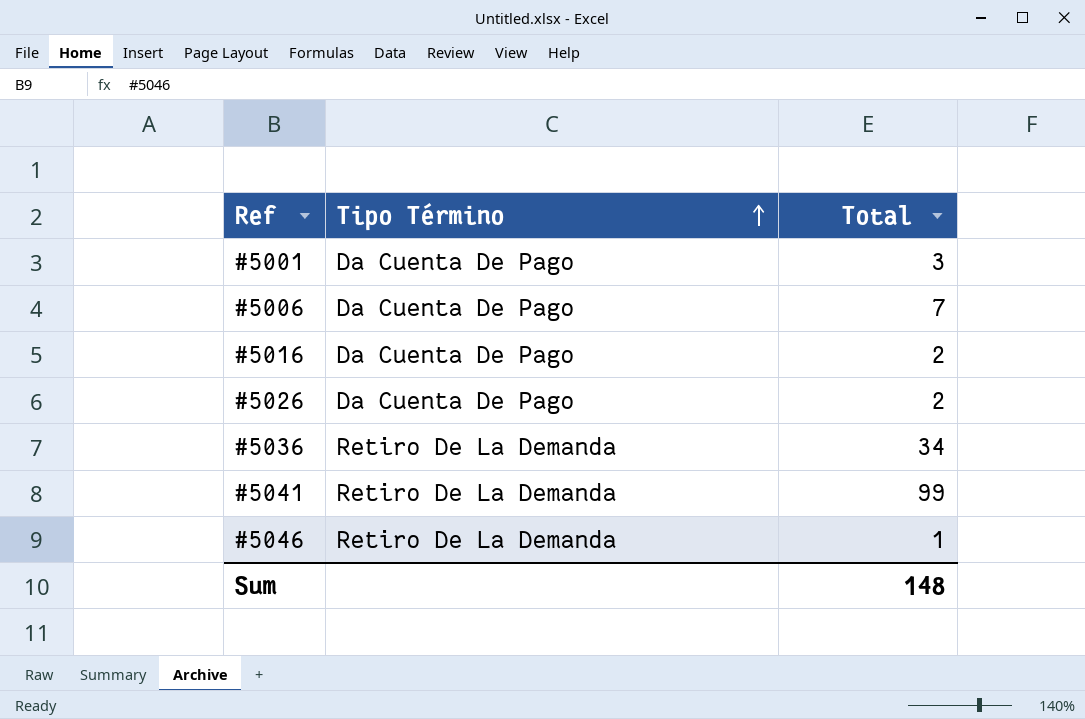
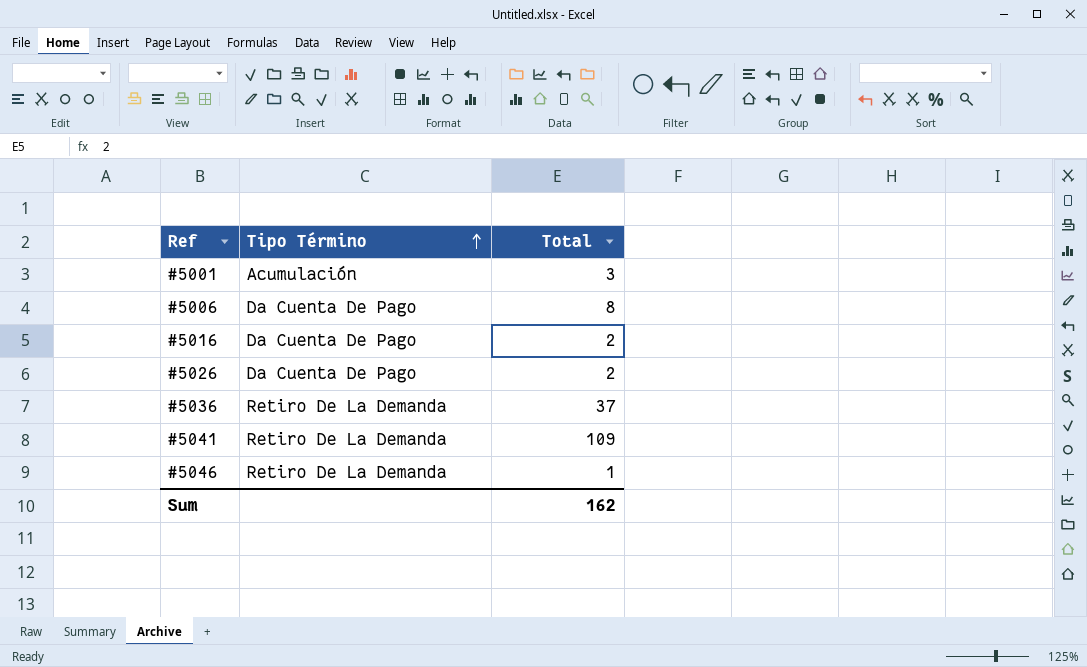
#5001 | Tipo Término: Da Cuenta De Pago -> Acumulación
#5006 | Total: 7 -> 8
#5036 | Total: 34 -> 37
#5041 | Total: 99 -> 109
Sum | Total: 148 -> 162

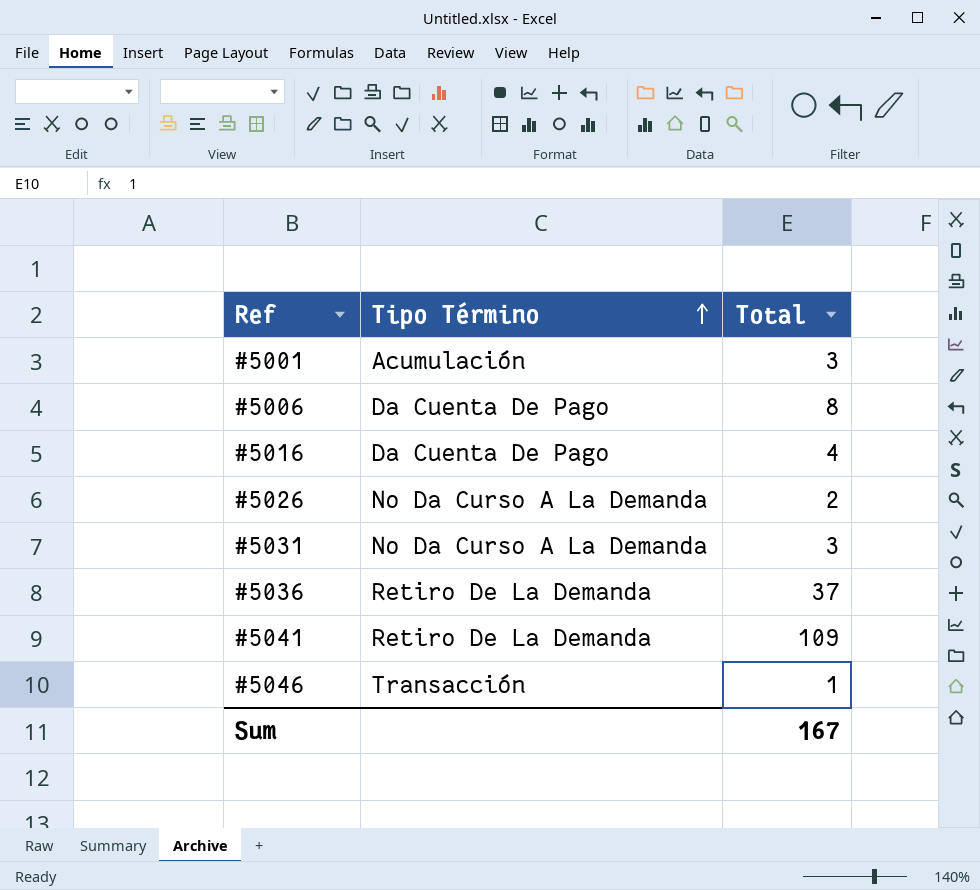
#5016 | Total: 2 -> 4
#5026 | Tipo Término: Da Cuenta De Pago -> No Da Curso A La Demanda
row #5031: none -> No Da Curso A La Demanda | 3
#5046 | Tipo Término: Retiro De La Demanda -> Transacción
Sum | Total: 162 -> 167

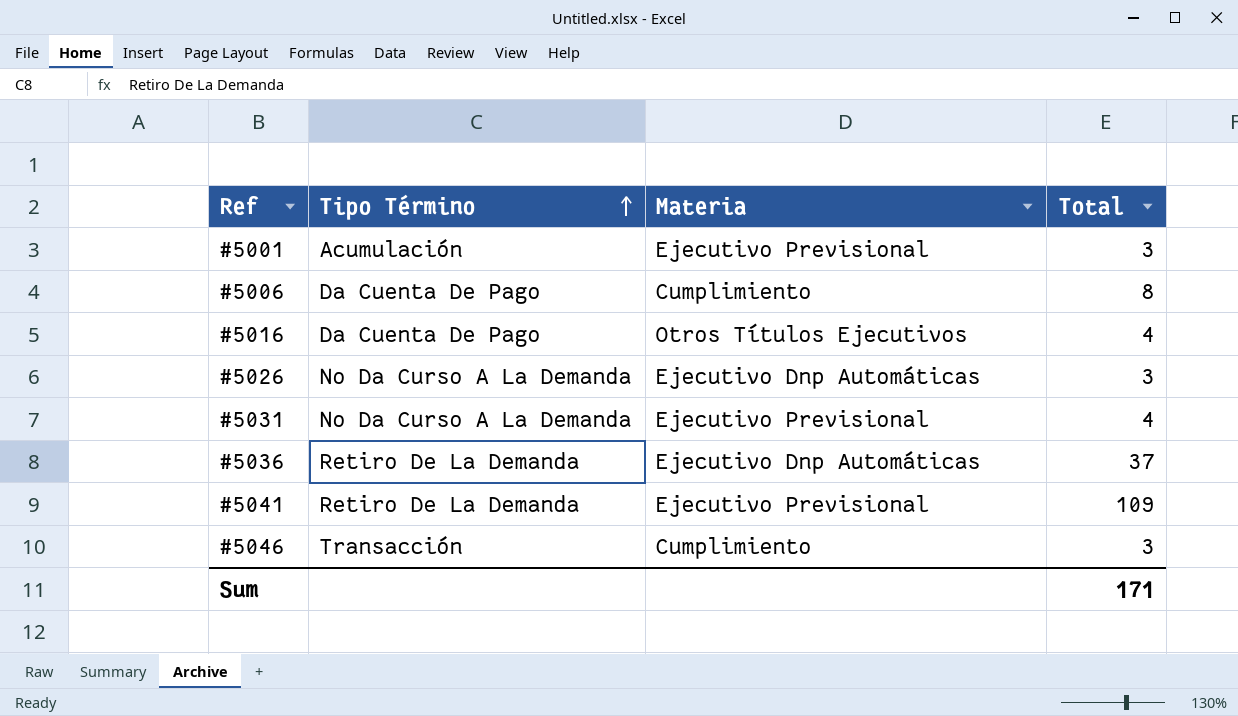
column Materia | position: none -> 3
#5026 | Total: 2 -> 3
#5031 | Total: 3 -> 4
#5046 | Total: 1 -> 3
Sum | Total: 167 -> 171

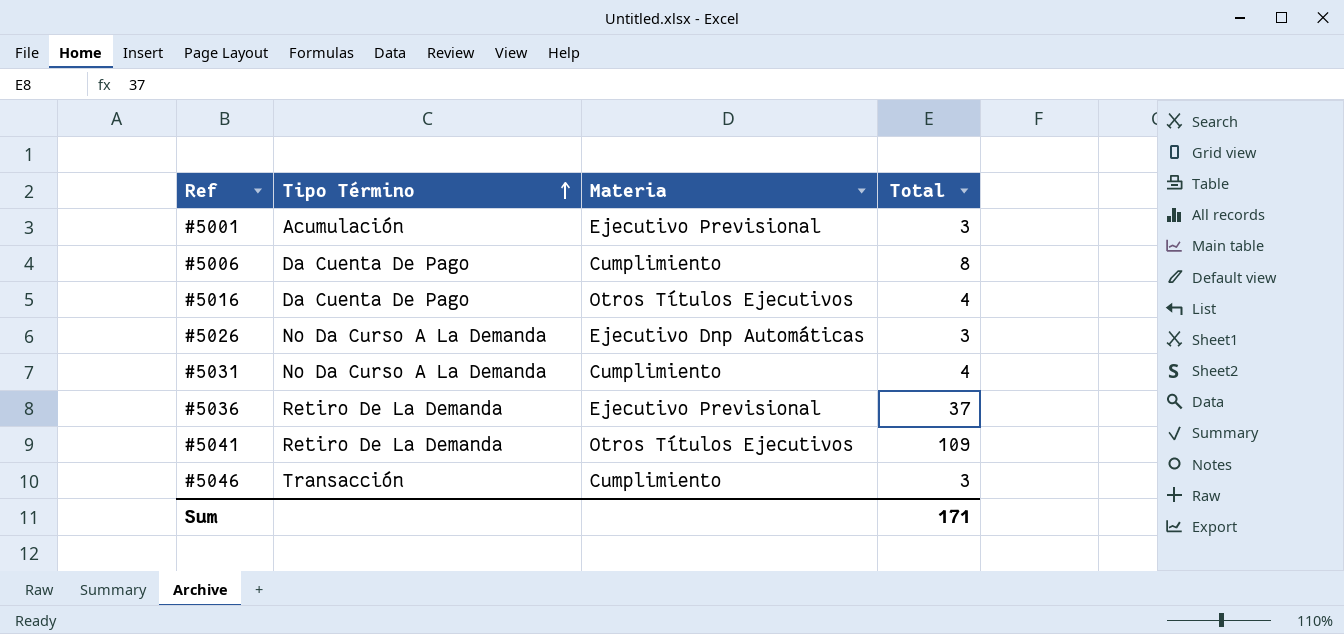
#5031 | Materia: Ejecutivo Previsional -> Cumplimiento
#5036 | Materia: Ejecutivo Dnp Automáticas -> Ejecutivo Previsional
#5041 | Materia: Ejecutivo Previsional -> Otros Títulos Ejecutivos

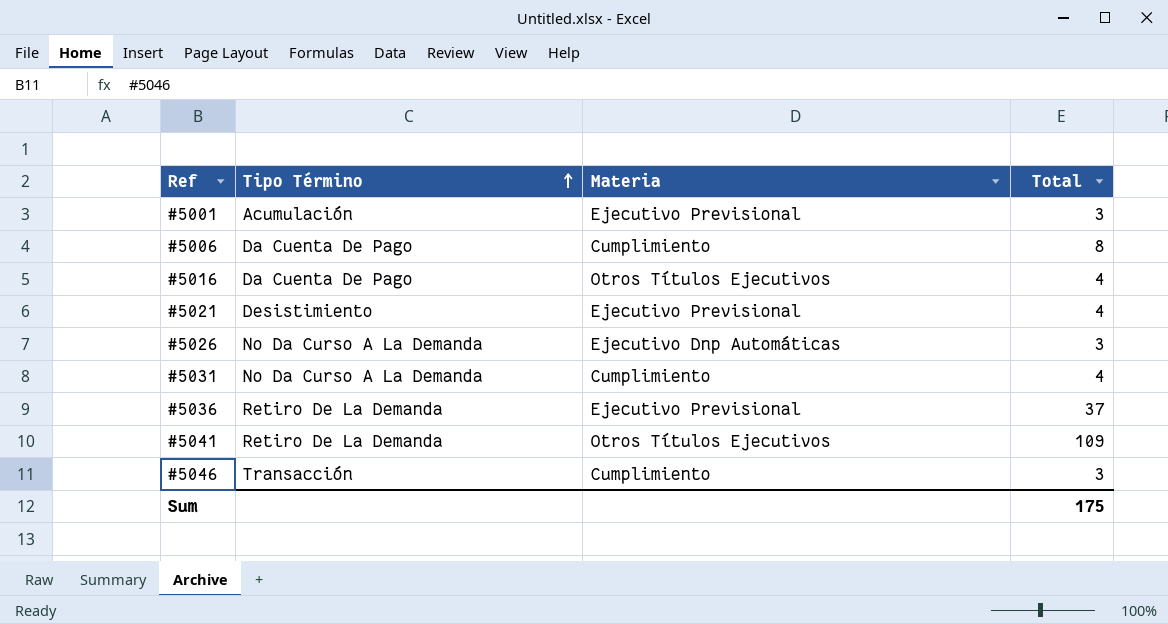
row #5021: none -> Desistimiento | Ejecutivo Previsional | 4
Sum | Total: 171 -> 175

